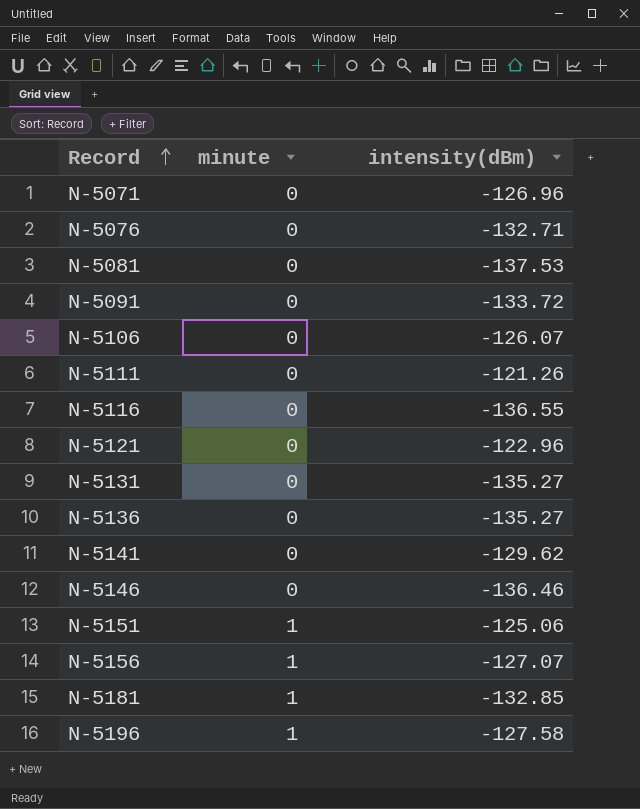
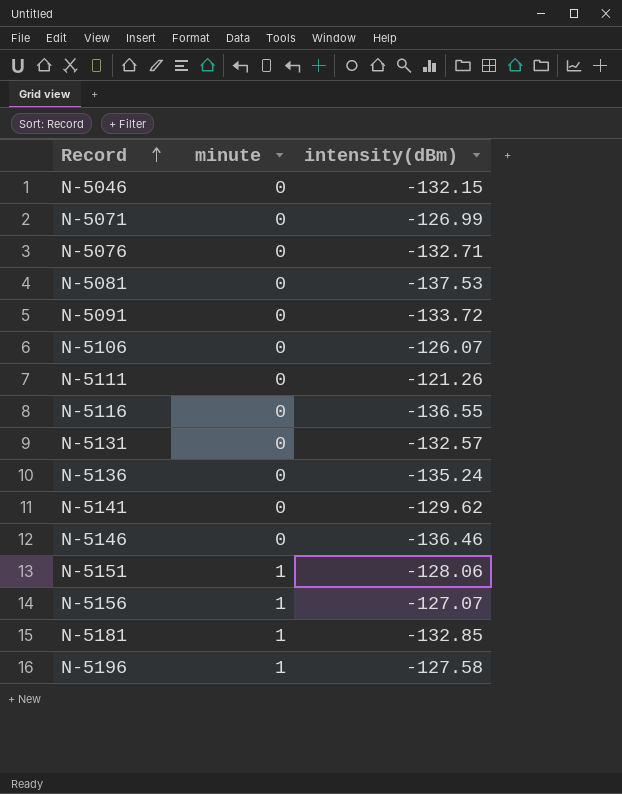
row N-5121: 0 | -122.96 -> none
row N-5046: none -> 0 | -132.15
N-5071 | intensity(dBm): -126.96 -> -126.99
N-5131 | intensity(dBm): -135.27 -> -132.57
N-5136 | intensity(dBm): -135.27 -> -135.24
N-5151 | intensity(dBm): -125.06 -> -128.06

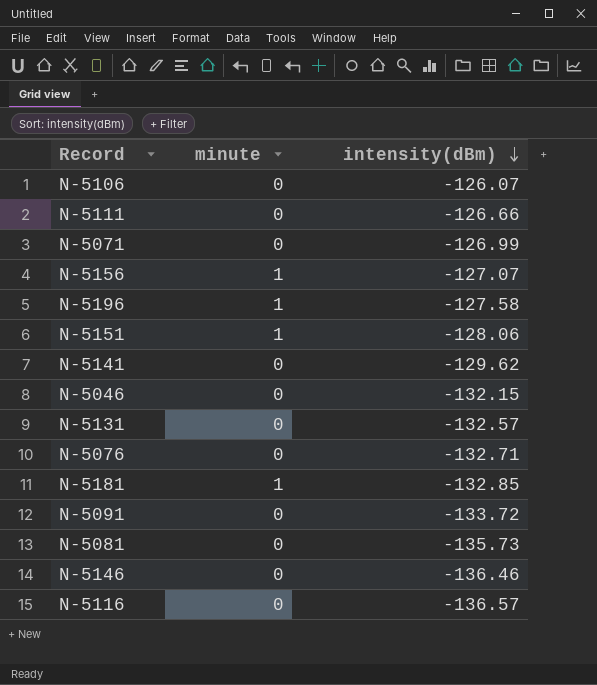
row order: Record ascending -> intensity(dBm) descending
row N-5136: 0 | -135.24 -> none
N-5111 | intensity(dBm): -121.26 -> -126.66
N-5081 | intensity(dBm): -137.53 -> -135.73
N-5116 | intensity(dBm): -136.55 -> -136.57

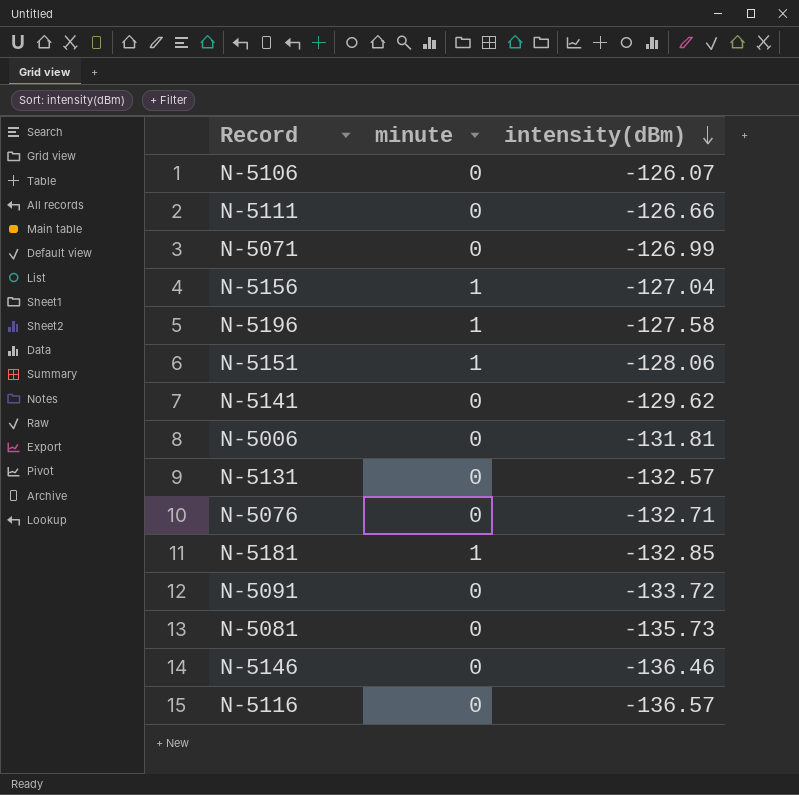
row N-5046: 0 | -132.15 -> none
N-5156 | intensity(dBm): -127.07 -> -127.04
row N-5006: none -> 0 | -131.81

